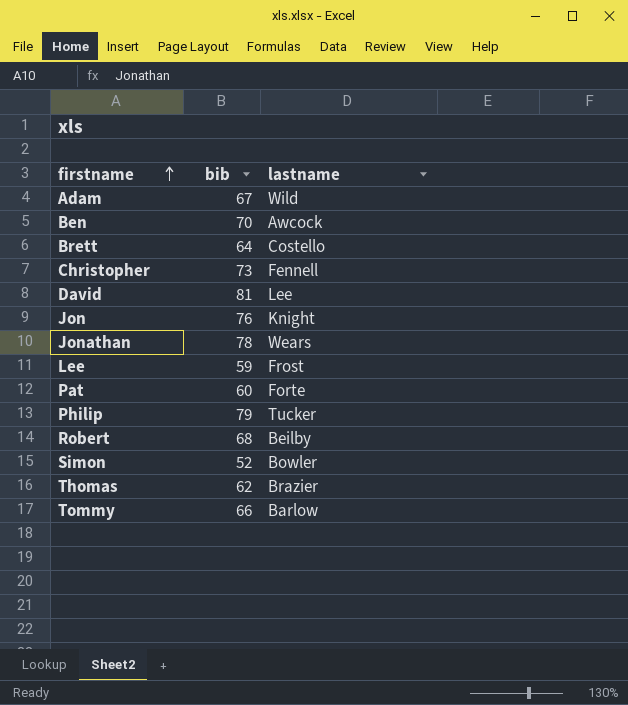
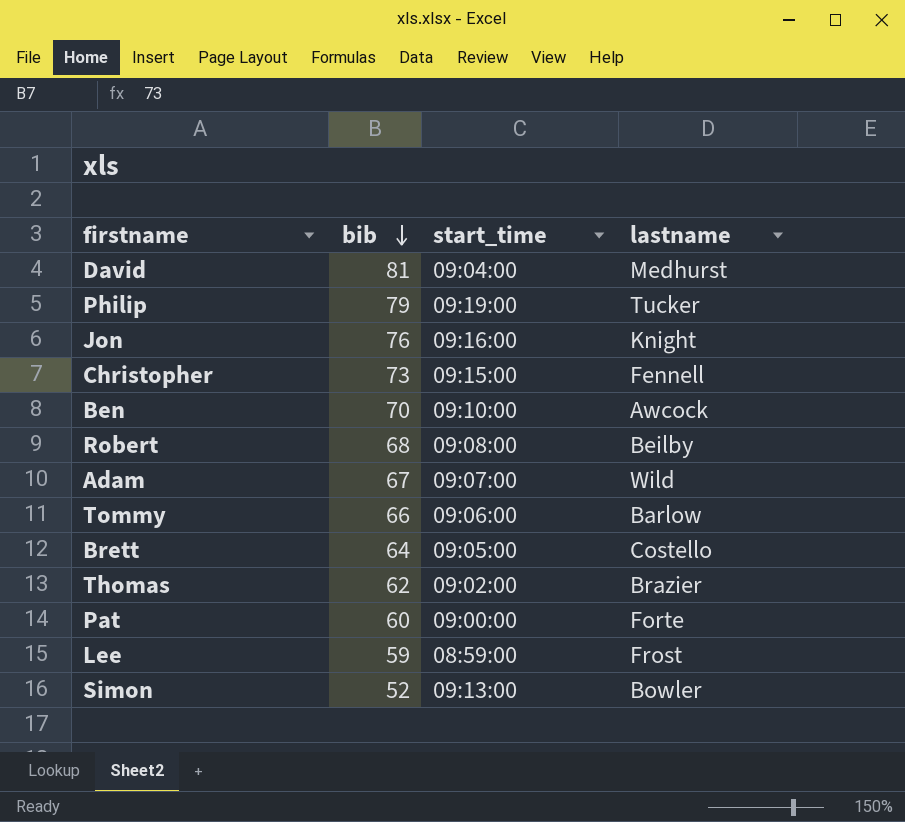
row order: firstname ascending -> bib descending
column start_time | position: none -> 3
row Jonathan: 78 | Wears -> none
David | lastname: Lee -> Medhurst

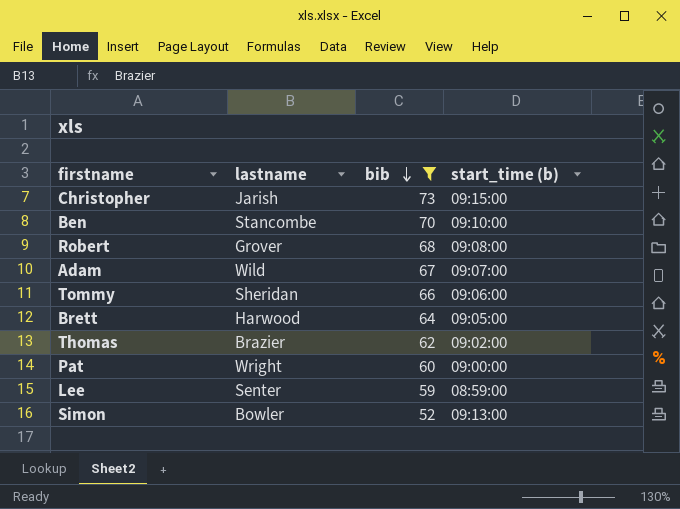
filter: none -> bib <= 73
column lastname | position: 4 -> 2
column name: start_time -> start_time (b)
Christopher | lastname: Fennell -> Jarish
Ben | lastname: Awcock -> Stancombe
Robert | lastname: Beilby -> Grover
Tommy | lastname: Barlow -> Sheridan
Brett | lastname: Costello -> Harwood
Pat | lastname: Forte -> Wright
Lee | lastname: Frost -> Senter

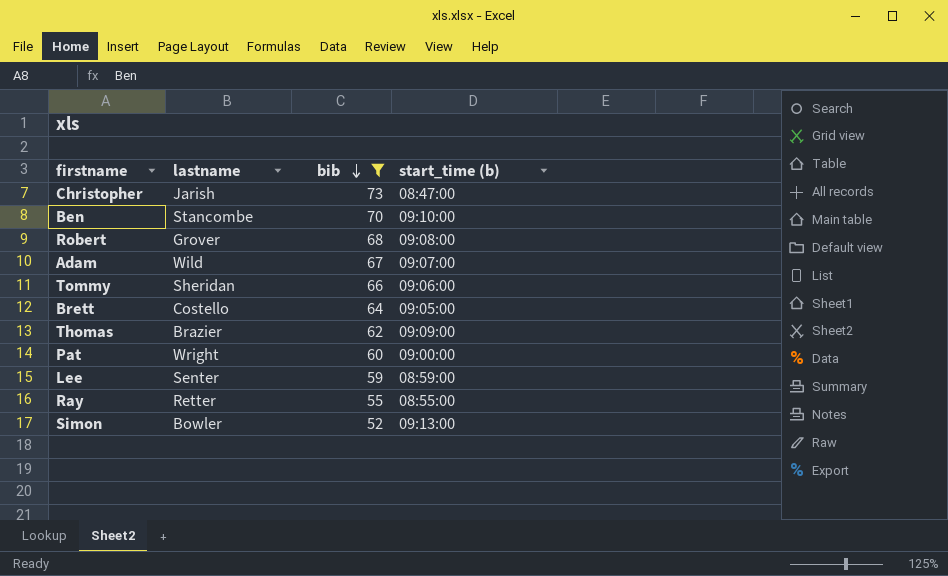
Christopher | start_time (b): 09:15:00 -> 08:47:00
Brett | lastname: Harwood -> Costello
Thomas | start_time (b): 09:02:00 -> 09:09:00
row Ray: none -> Retter | 55 | 08:55:00

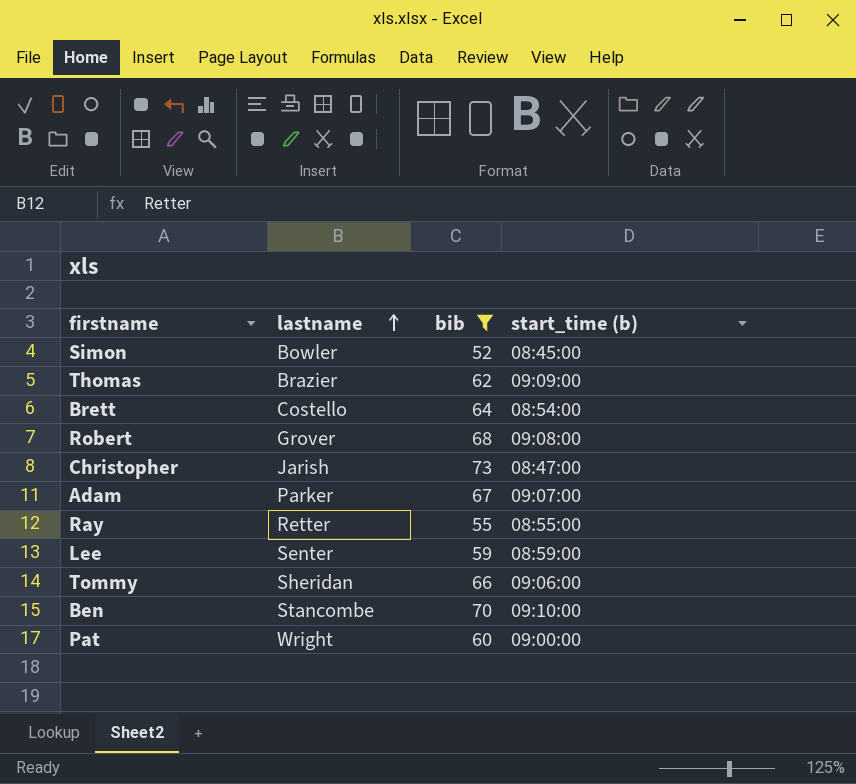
row order: bib descending -> lastname ascending
Simon | start_time (b): 09:13:00 -> 08:45:00
Brett | start_time (b): 09:05:00 -> 08:54:00
Adam | lastname: Wild -> Parker

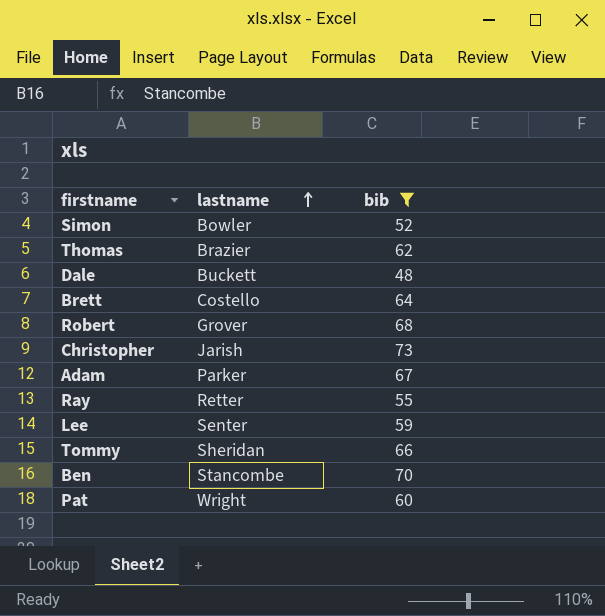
column start_time (b) | position: 4 -> none
row Dale: none -> Buckett | 48

